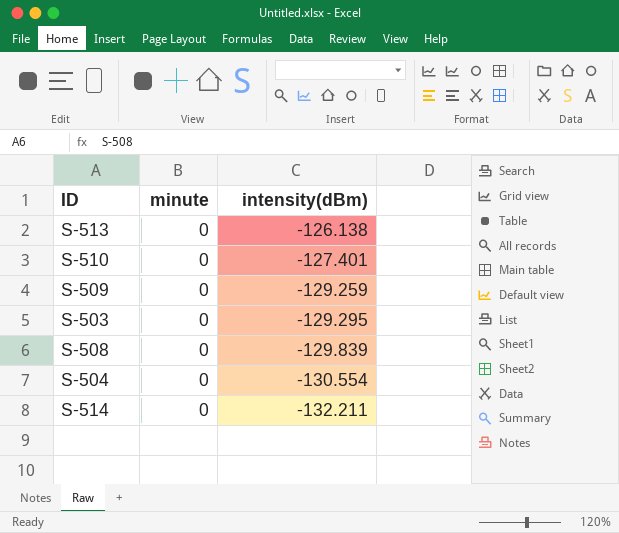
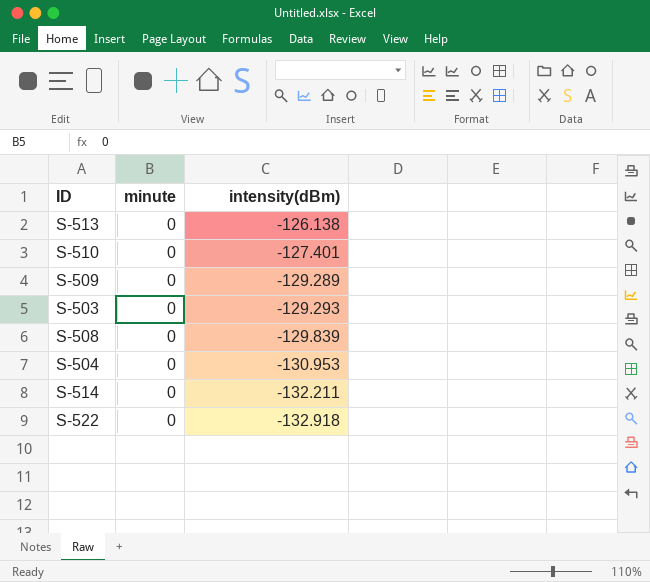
S-509 | intensity(dBm): -129.259 -> -129.289
S-503 | intensity(dBm): -129.295 -> -129.293
S-504 | intensity(dBm): -130.554 -> -130.953
row S-522: none -> 0 | -132.918

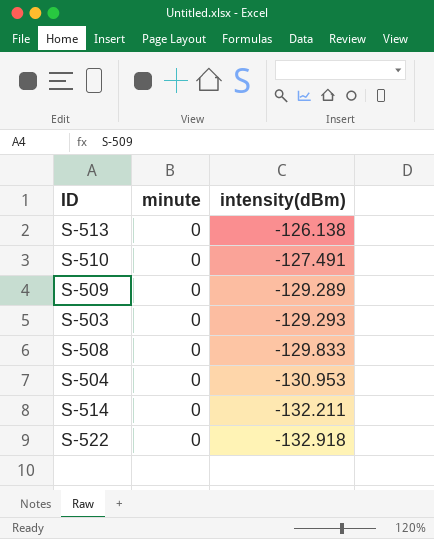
S-510 | intensity(dBm): -127.401 -> -127.491
S-508 | intensity(dBm): -129.839 -> -129.833

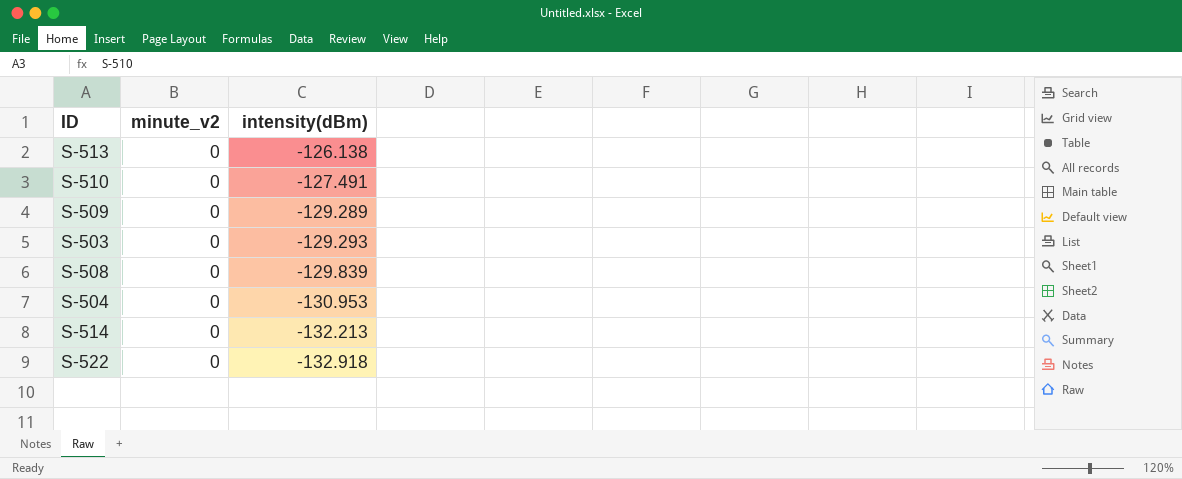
column name: minute -> minute_v2
S-508 | intensity(dBm): -129.833 -> -129.839
S-514 | intensity(dBm): -132.211 -> -132.213

